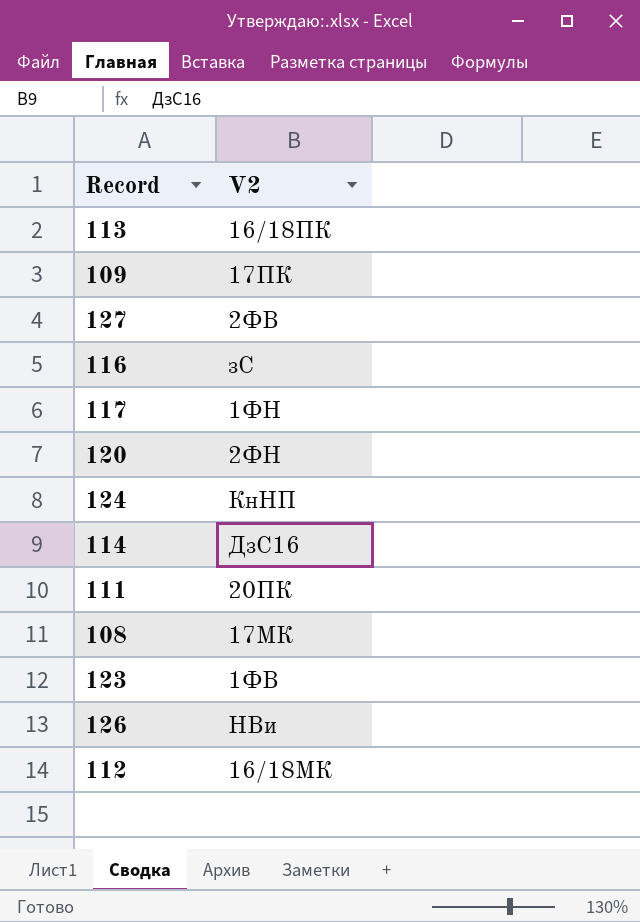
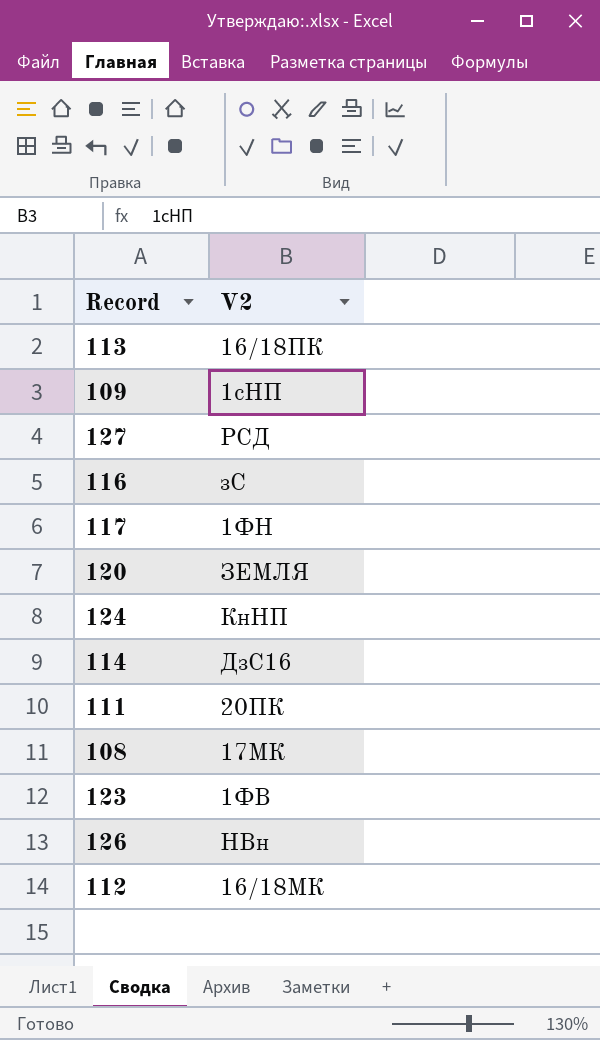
109 | V2: 17ПК -> 1сНП
127 | V2: 2ФВ -> РСД
120 | V2: 2ФН -> ЗЕМЛЯ
126 | V2: НВи -> НВн

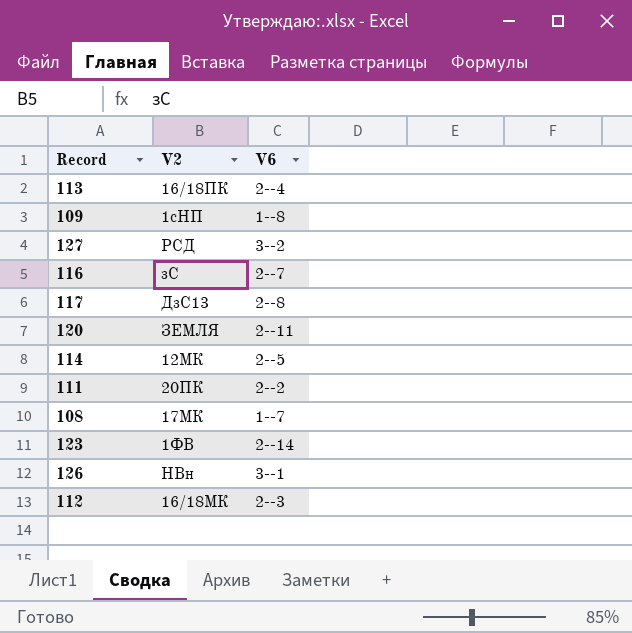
column V6 | position: none -> 3
row 124: КнНП -> none
117 | V2: 1ФН -> ДзС13
114 | V2: ДзС16 -> 12МК

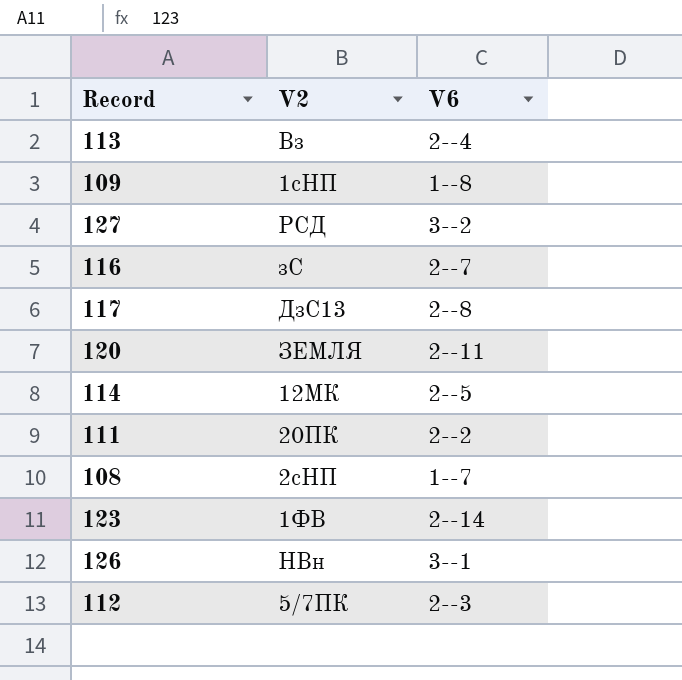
113 | V2: 16/18ПК -> Вз
108 | V2: 17МК -> 2сНП
112 | V2: 16/18МК -> 5/7ПК

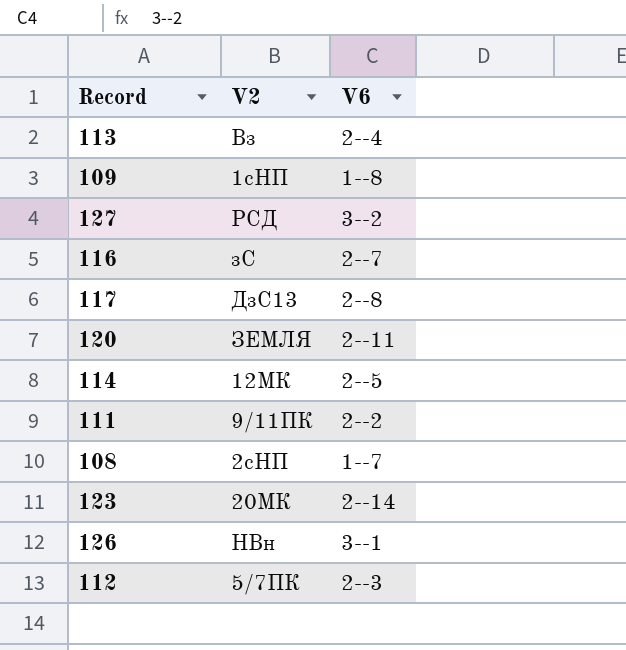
111 | V2: 20ПК -> 9/11ПК
123 | V2: 1ФВ -> 20МК

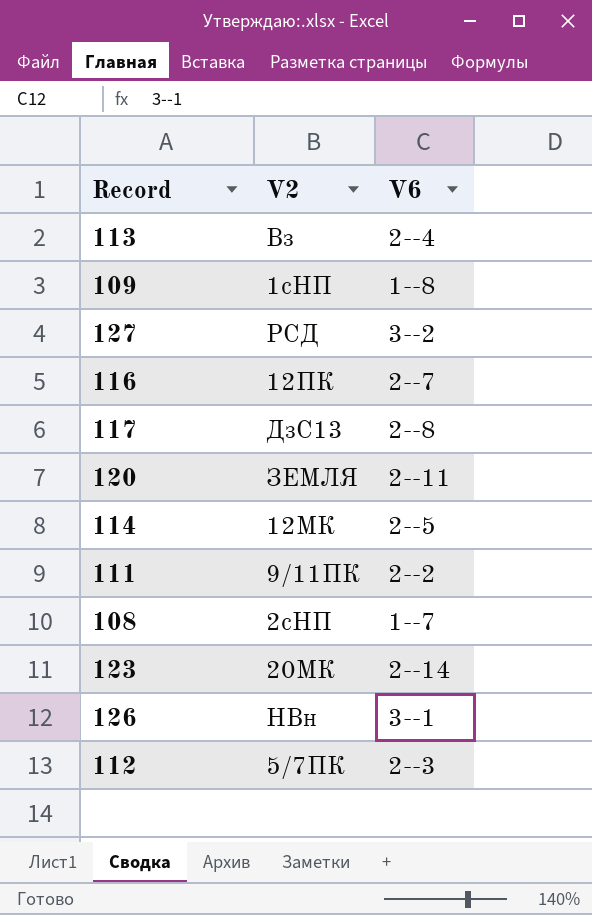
116 | V2: зС -> 12ПК

